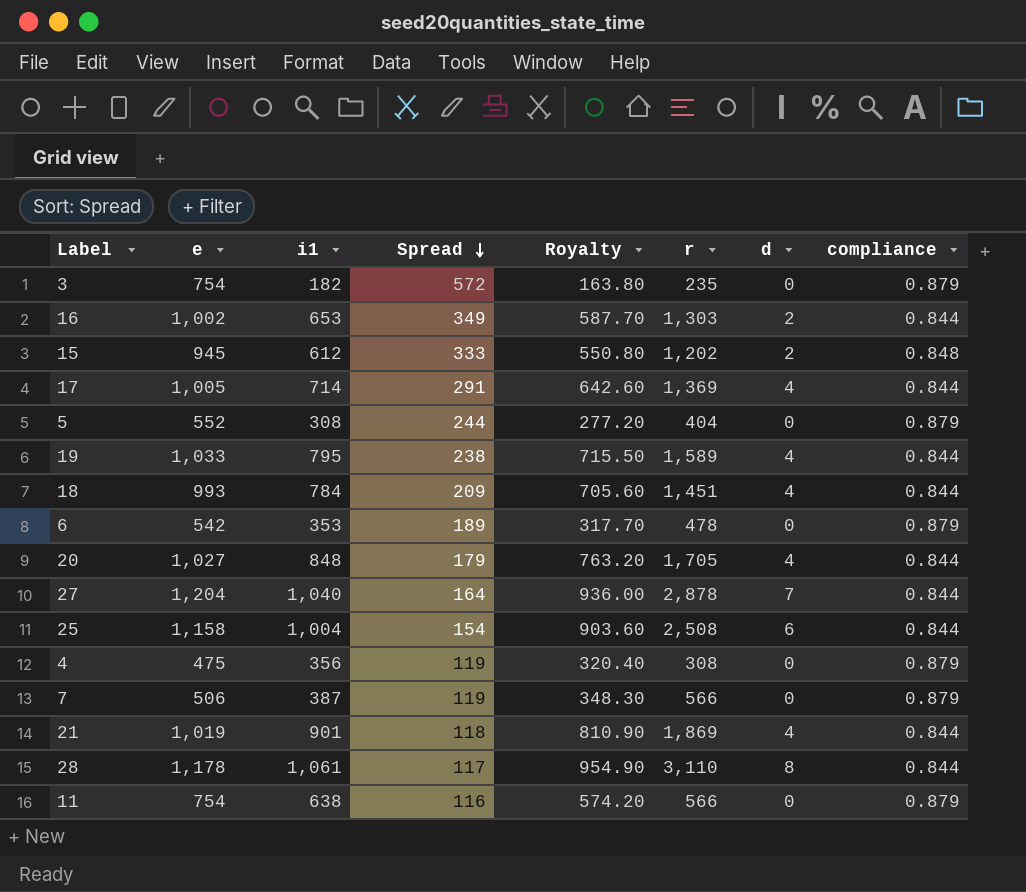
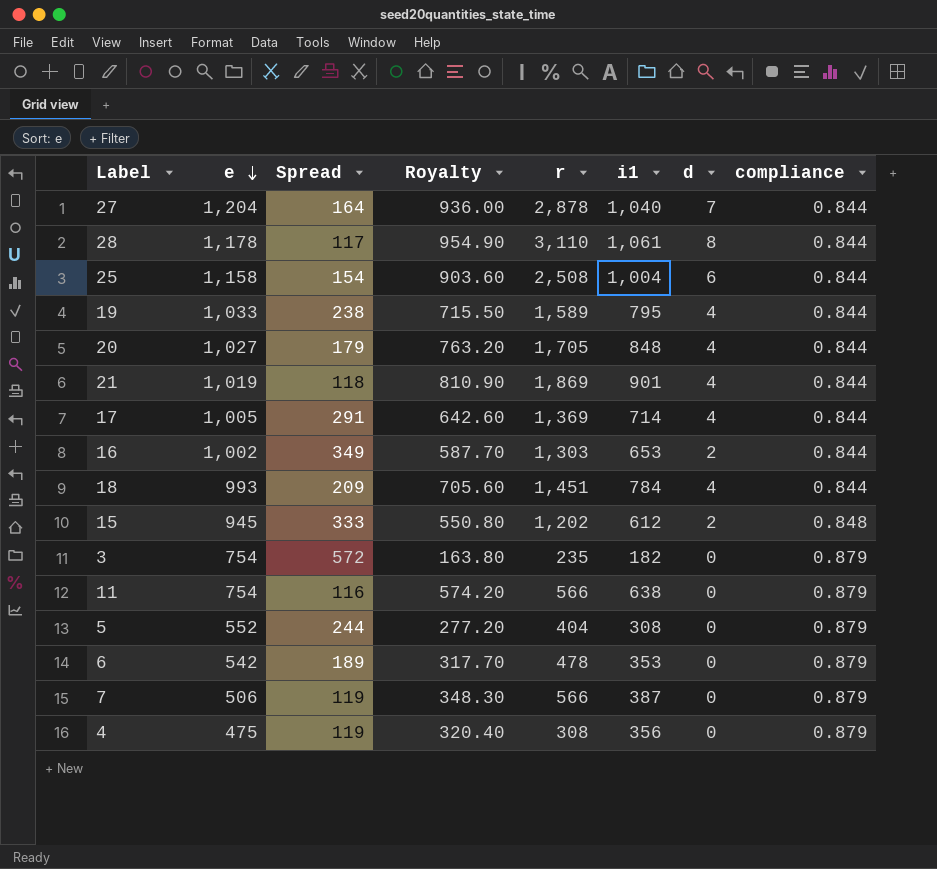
row order: Spread descending -> e descending
column i1 | position: 3 -> 6

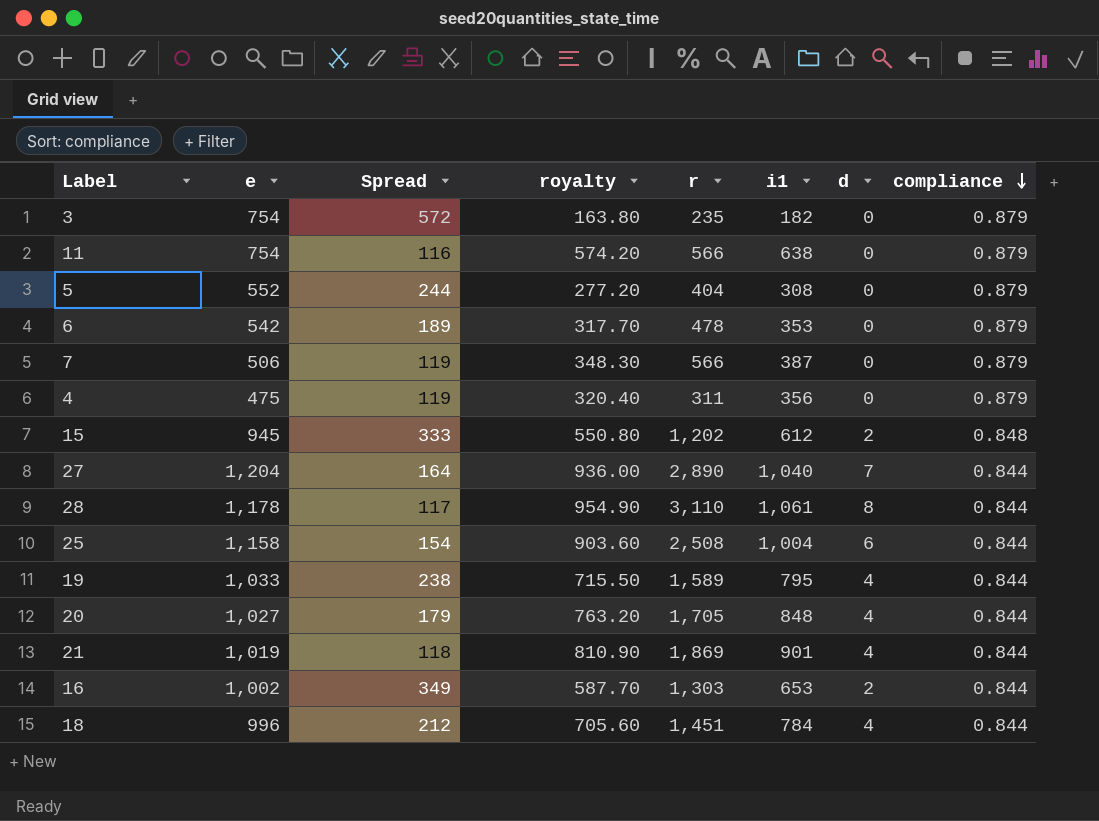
row order: e descending -> compliance descending
column name: Royalty -> royalty
row 17: 1,005 | 291 | 642.60 | 1,369 | 714 | 4 | 0.844 -> none
4 | r: 308 -> 311
27 | r: 2,878 -> 2,890
18 | e: 993 -> 996
18 | Spread: 209 -> 212

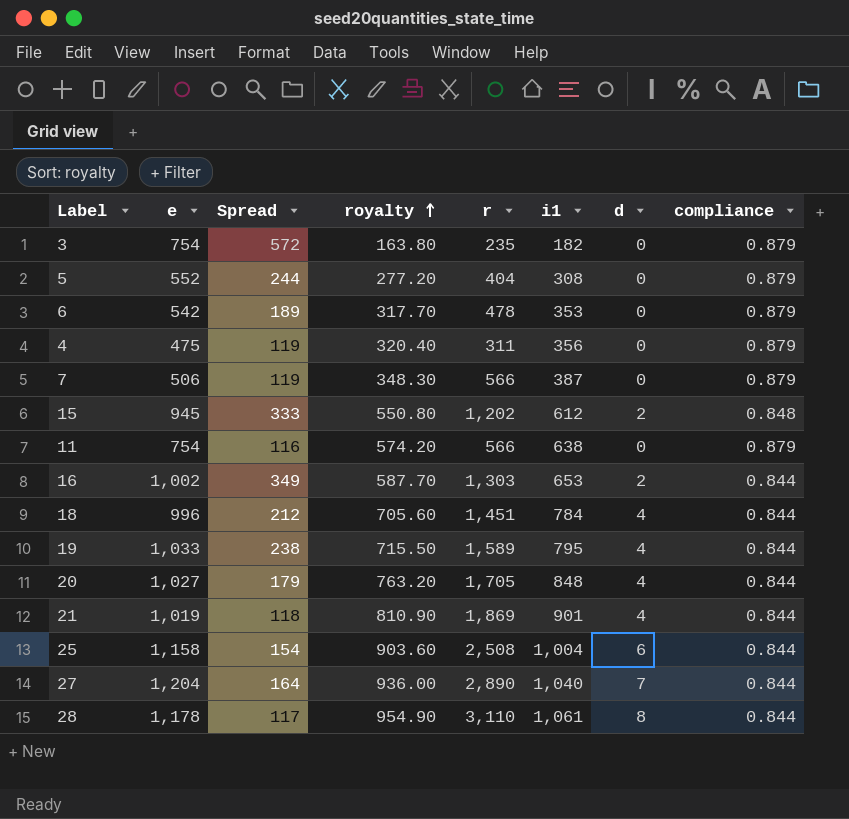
row order: compliance descending -> royalty ascending

